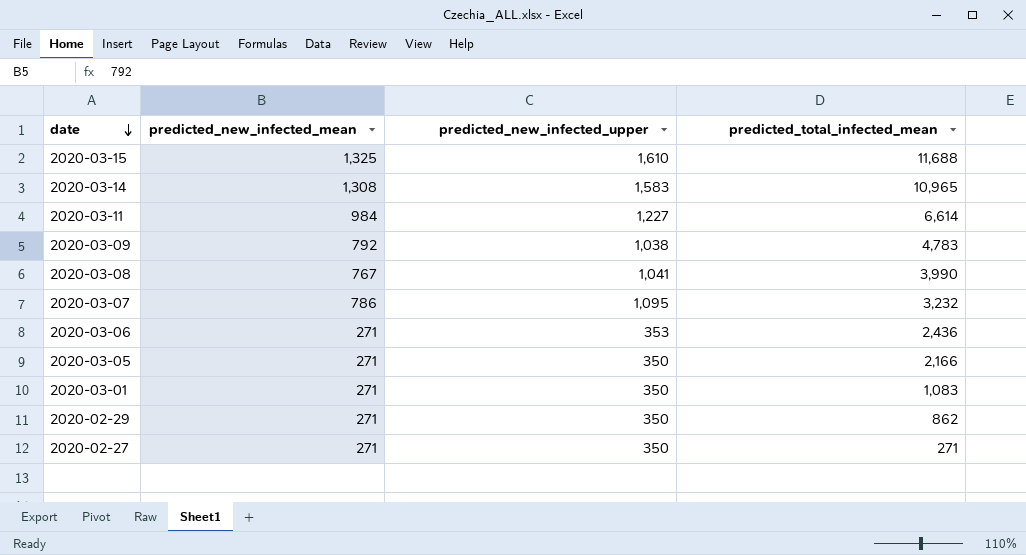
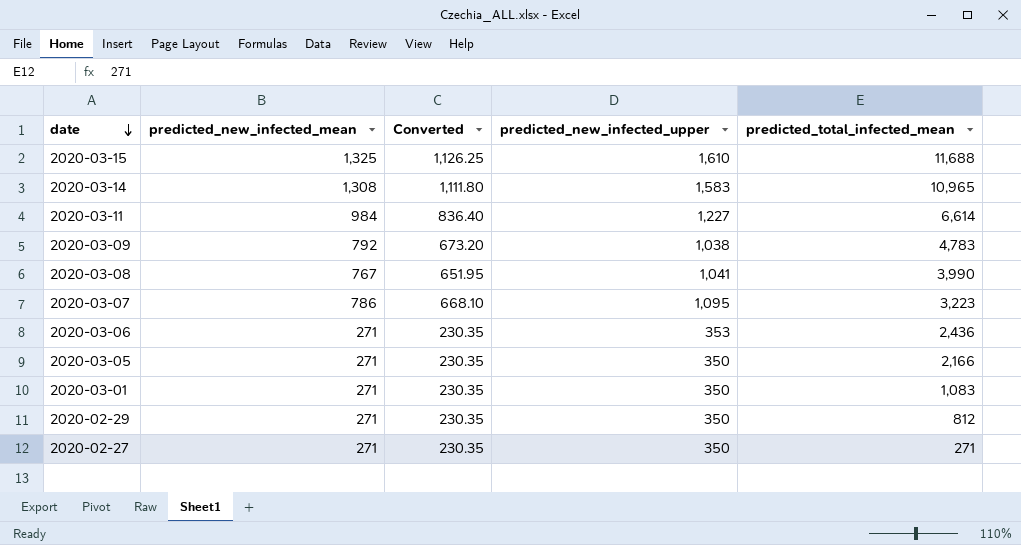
column Converted | formula: none -> [predicted_new_infected_mean] * 0.85
2020-03-07 | predicted_total_infected_mean: 3,232 -> 3,223
2020-02-29 | predicted_total_infected_mean: 862 -> 812

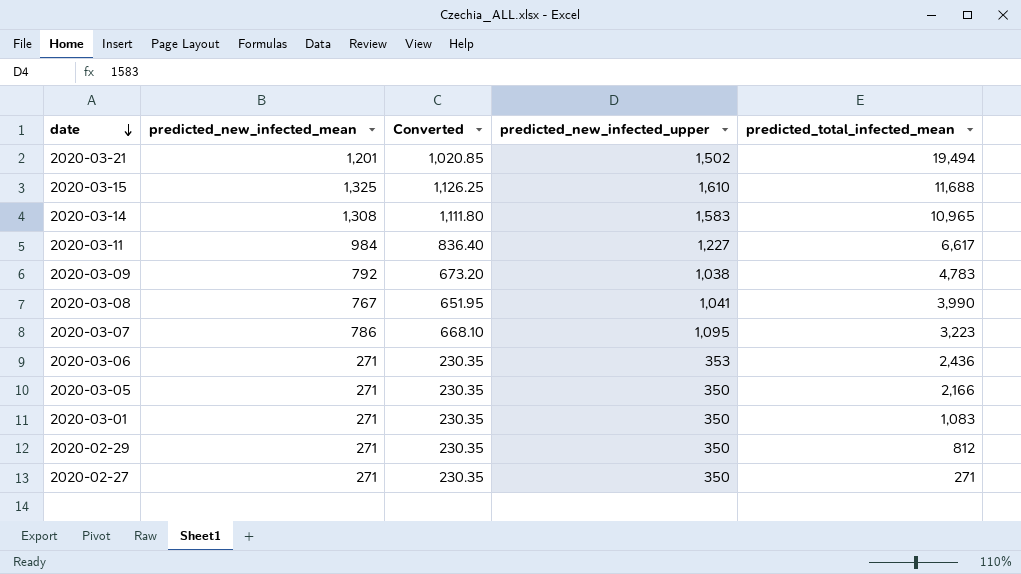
row 2020-03-21: none -> 1,201 | 1,020.85 | 1,502 | 19,494
2020-03-11 | predicted_total_infected_mean: 6,614 -> 6,617

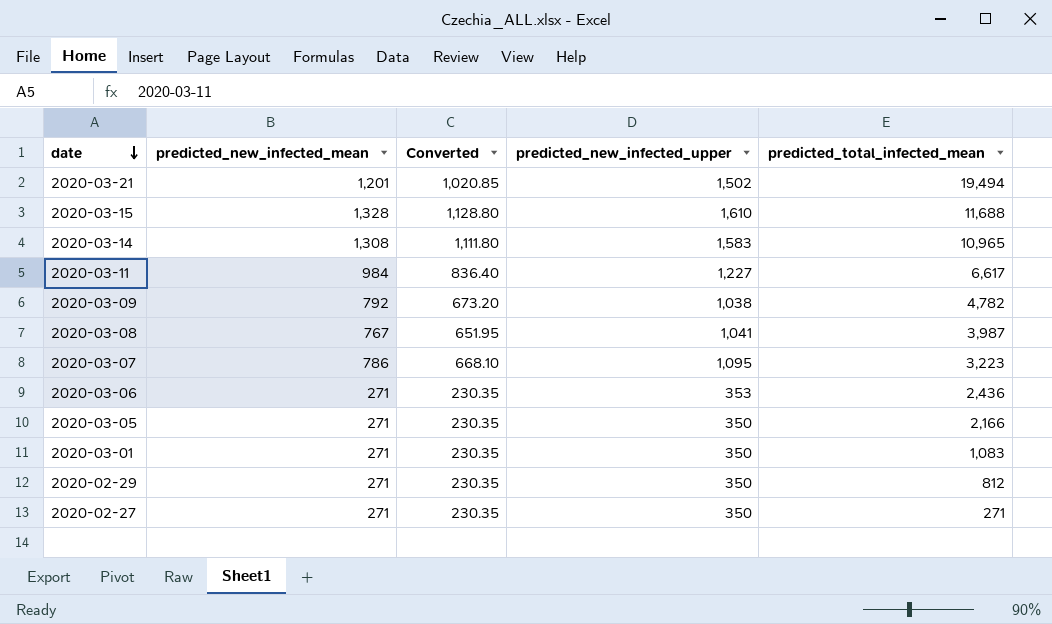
2020-03-15 | predicted_new_infected_mean: 1,325 -> 1,328
2020-03-15 | Converted: 1,126.25 -> 1,128.80
2020-03-09 | predicted_total_infected_mean: 4,783 -> 4,782
2020-03-08 | predicted_total_infected_mean: 3,990 -> 3,987

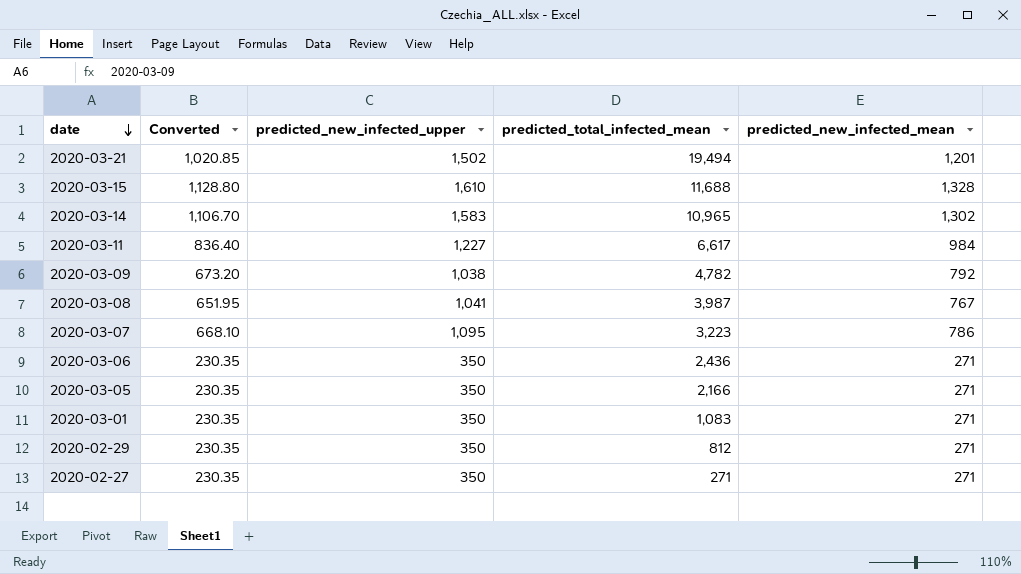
column predicted_new_infected_mean | position: 2 -> 5
2020-03-14 | Converted: 1,111.80 -> 1,106.70
2020-03-14 | predicted_new_infected_mean: 1,308 -> 1,302
2020-03-06 | predicted_new_infected_upper: 353 -> 350

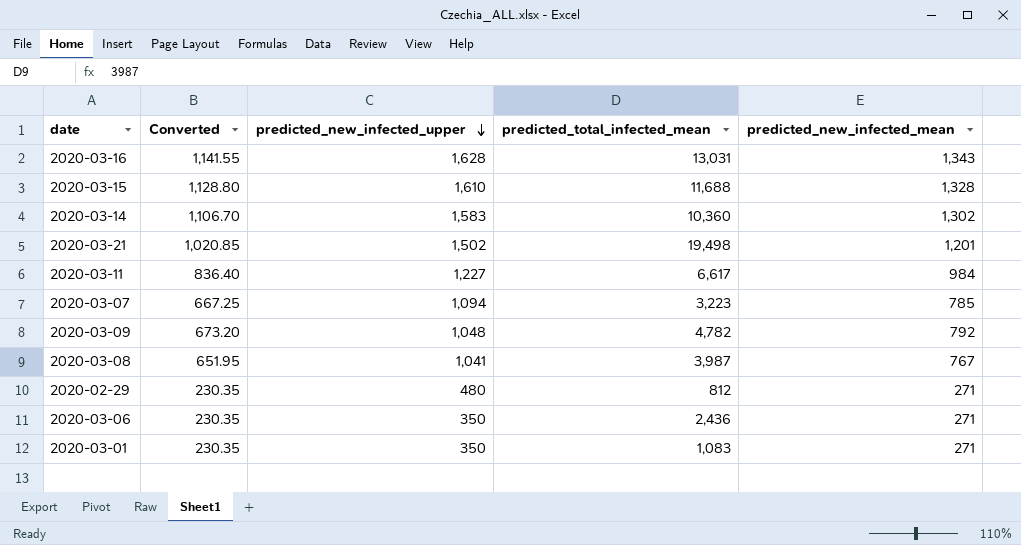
row order: date descending -> predicted_new_infected_upper descending
row 2020-03-05: 230.35 | 350 | 2,166 | 271 -> none
row 2020-02-27: 230.35 | 350 | 271 | 271 -> none
row 2020-03-16: none -> 1,141.55 | 1,628 | 13,031 | 1,343
2020-03-14 | predicted_total_infected_mean: 10,965 -> 10,360
2020-03-21 | predicted_total_infected_mean: 19,494 -> 19,498
2020-03-07 | Converted: 668.10 -> 667.25
2020-03-07 | predicted_new_infected_upper: 1,095 -> 1,094
2020-03-07 | predicted_new_infected_mean: 786 -> 785
2020-03-09 | predicted_new_infected_upper: 1,038 -> 1,048
2020-02-29 | predicted_new_infected_upper: 350 -> 480

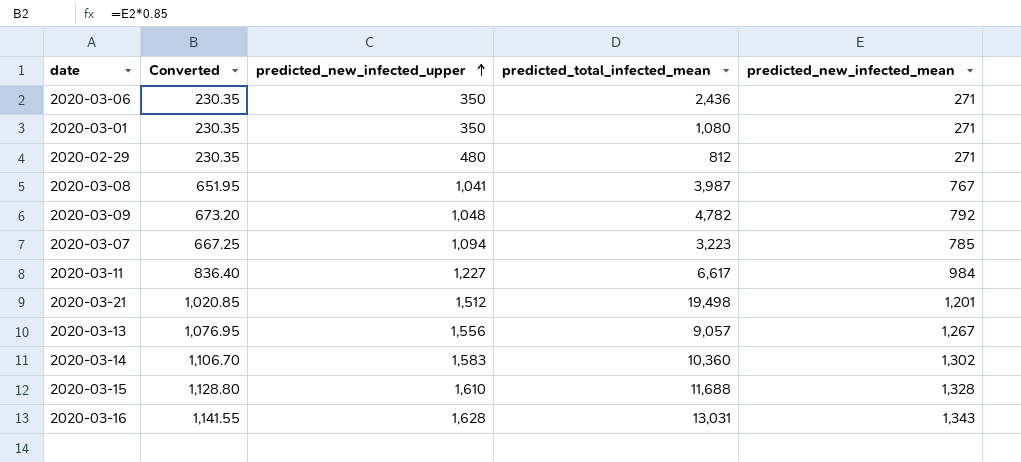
row order: predicted_new_infected_upper descending -> predicted_new_infected_upper ascending
2020-03-01 | predicted_total_infected_mean: 1,083 -> 1,080
2020-03-21 | predicted_new_infected_upper: 1,502 -> 1,512
row 2020-03-13: none -> 1,076.95 | 1,556 | 9,057 | 1,267

